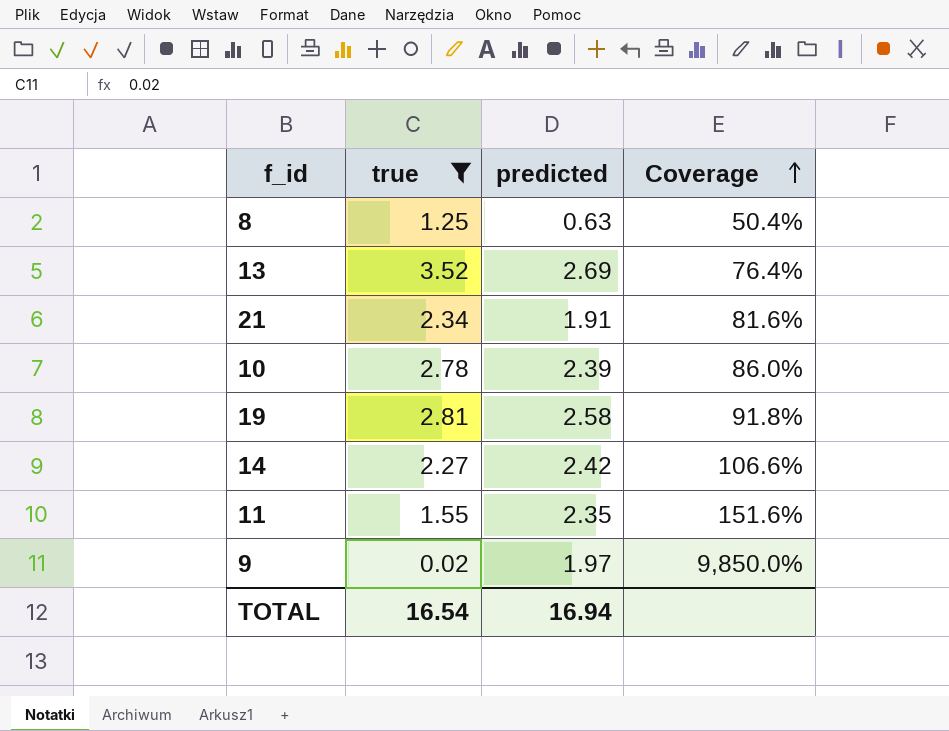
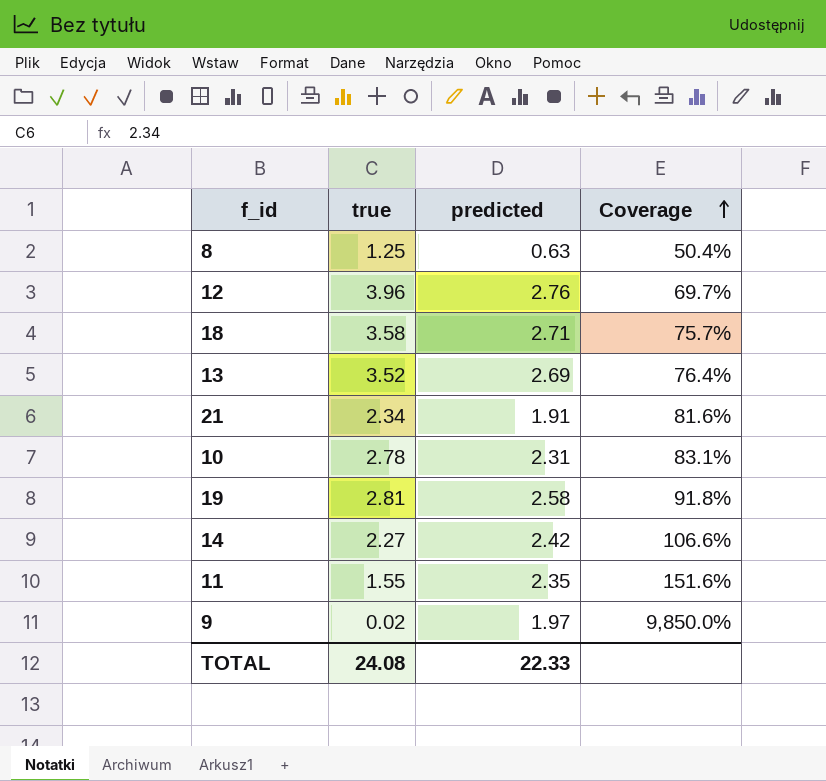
filter: true <= 3.52 -> none
10 | predicted: 2.39 -> 2.31
10 | Coverage: 86.0% -> 83.1%
TOTAL | true: 16.54 -> 24.08
TOTAL | predicted: 16.94 -> 22.33

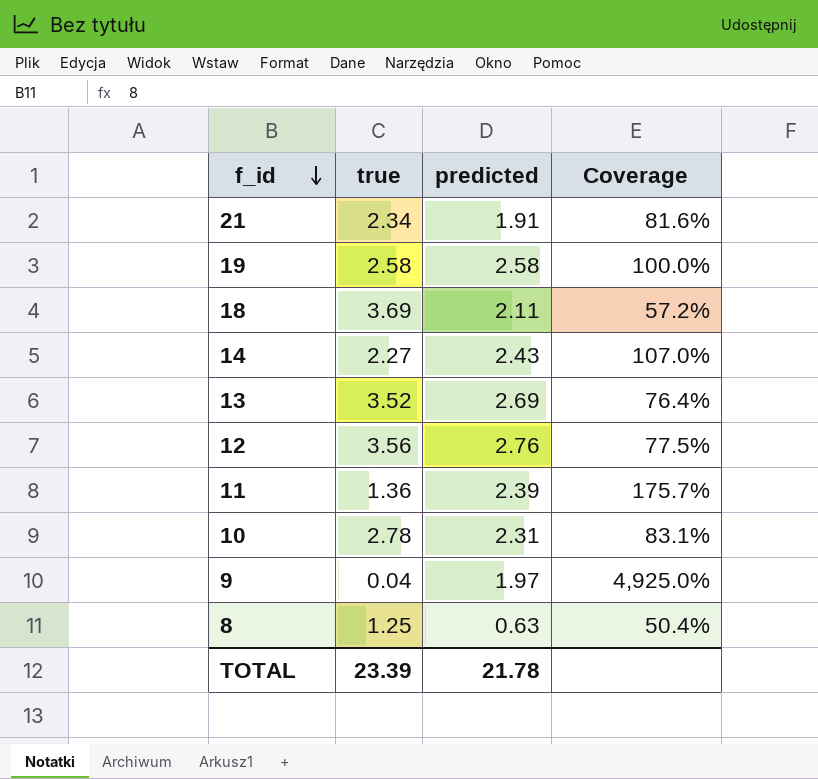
row order: Coverage ascending -> f_id descending
19 | true: 2.81 -> 2.58
19 | Coverage: 91.8% -> 100.0%
18 | true: 3.58 -> 3.69
18 | predicted: 2.71 -> 2.11
18 | Coverage: 75.7% -> 57.2%
14 | predicted: 2.42 -> 2.43
14 | Coverage: 106.6% -> 107.0%
12 | true: 3.96 -> 3.56
12 | Coverage: 69.7% -> 77.5%
11 | true: 1.55 -> 1.36
11 | predicted: 2.35 -> 2.39
11 | Coverage: 151.6% -> 175.7%
9 | true: 0.02 -> 0.04
9 | Coverage: 9,850.0% -> 4,925.0%
TOTAL | true: 24.08 -> 23.39
TOTAL | predicted: 22.33 -> 21.78

